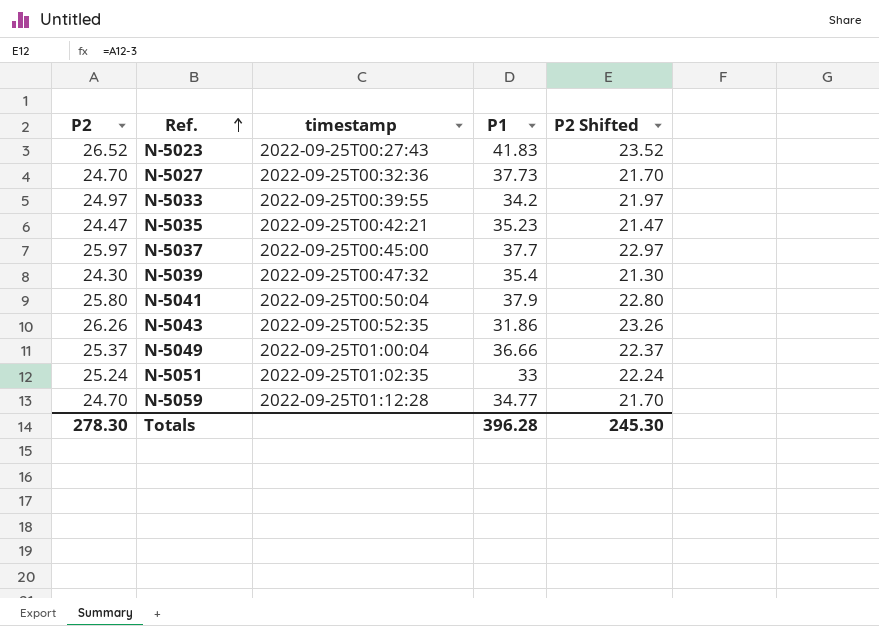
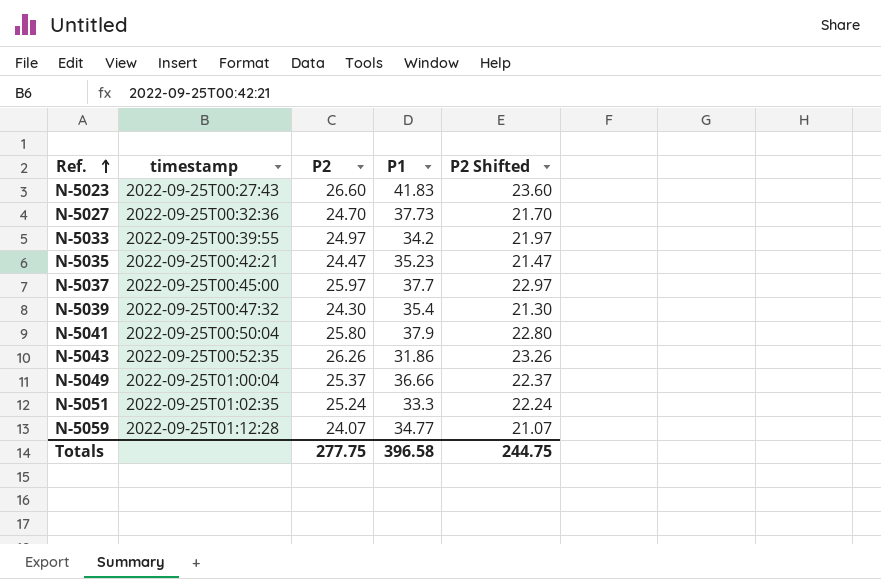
column P2 | position: 1 -> 3
N-5023 | P2: 26.52 -> 26.60
N-5023 | P2 Shifted: 23.52 -> 23.60
N-5051 | P1: 33 -> 33.3
N-5059 | P2: 24.70 -> 24.07
N-5059 | P2 Shifted: 21.70 -> 21.07
Totals | P2: 278.30 -> 277.75
Totals | P1: 396.28 -> 396.58
Totals | P2 Shifted: 245.30 -> 244.75

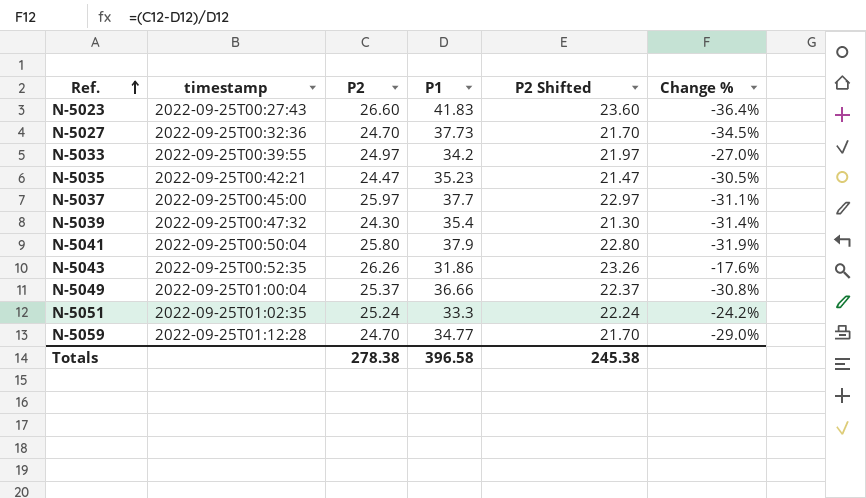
column Change % | formula: none -> ([P2] - [P1]) / [P1]
N-5059 | P2: 24.07 -> 24.70
N-5059 | P2 Shifted: 21.07 -> 21.70
Totals | P2: 277.75 -> 278.38
Totals | P2 Shifted: 244.75 -> 245.38

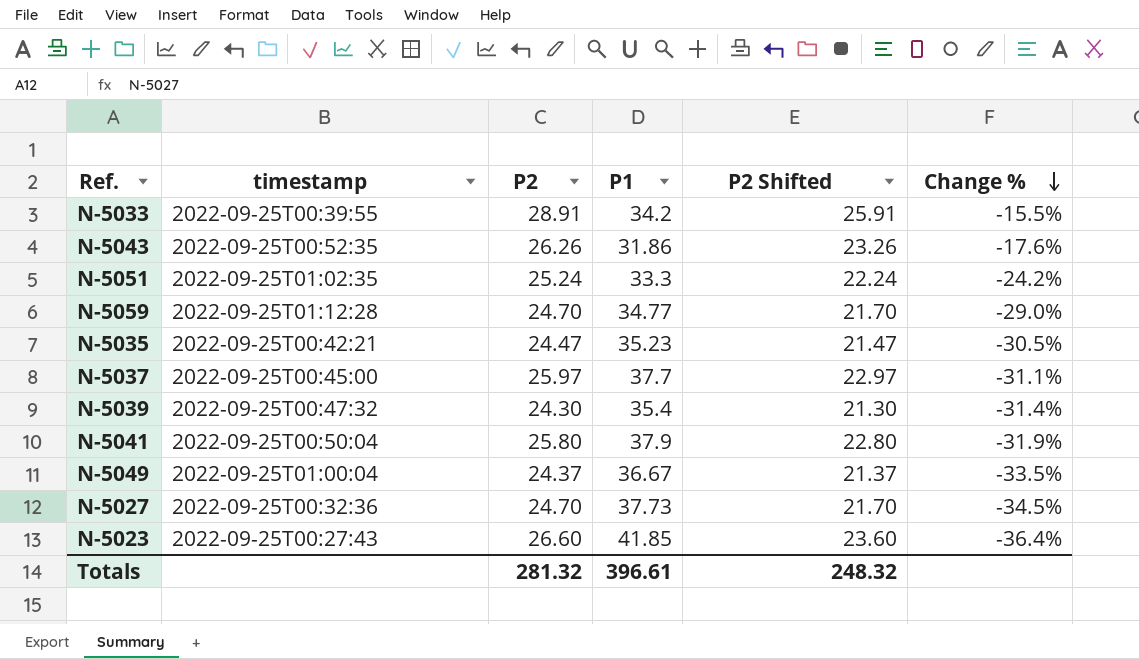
row order: Ref. ascending -> Change % descending
N-5033 | P2: 24.97 -> 28.91
N-5033 | P2 Shifted: 21.97 -> 25.91
N-5033 | Change %: -27.0% -> -15.5%
N-5049 | P2: 25.37 -> 24.37
N-5049 | P1: 36.66 -> 36.67
N-5049 | P2 Shifted: 22.37 -> 21.37
N-5049 | Change %: -30.8% -> -33.5%
N-5023 | P1: 41.83 -> 41.85
Totals | P2: 278.38 -> 281.32
Totals | P1: 396.58 -> 396.61
Totals | P2 Shifted: 245.38 -> 248.32

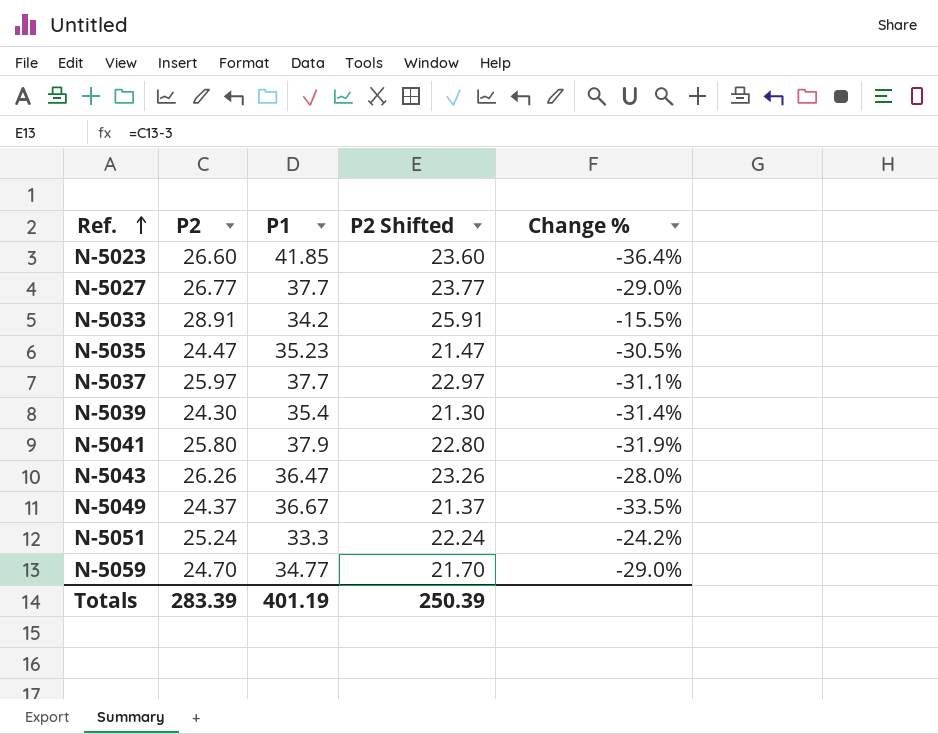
row order: Change % descending -> Ref. ascending
column timestamp | position: 2 -> none
N-5027 | P2: 24.70 -> 26.77
N-5027 | P1: 37.73 -> 37.7
N-5027 | P2 Shifted: 21.70 -> 23.77
N-5027 | Change %: -34.5% -> -29.0%
N-5043 | P1: 31.86 -> 36.47
N-5043 | Change %: -17.6% -> -28.0%
Totals | P2: 281.32 -> 283.39
Totals | P1: 396.61 -> 401.19
Totals | P2 Shifted: 248.32 -> 250.39

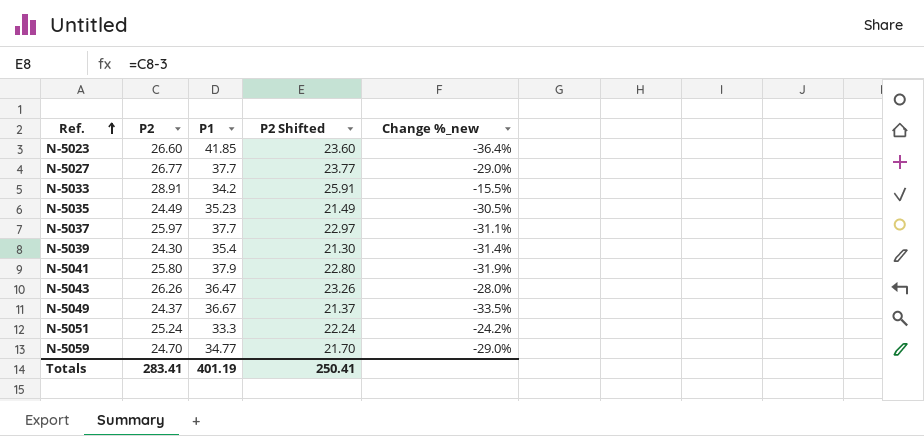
column name: Change % -> Change %_new
N-5035 | P2: 24.47 -> 24.49
N-5035 | P2 Shifted: 21.47 -> 21.49
Totals | P2: 283.39 -> 283.41
Totals | P2 Shifted: 250.39 -> 250.41

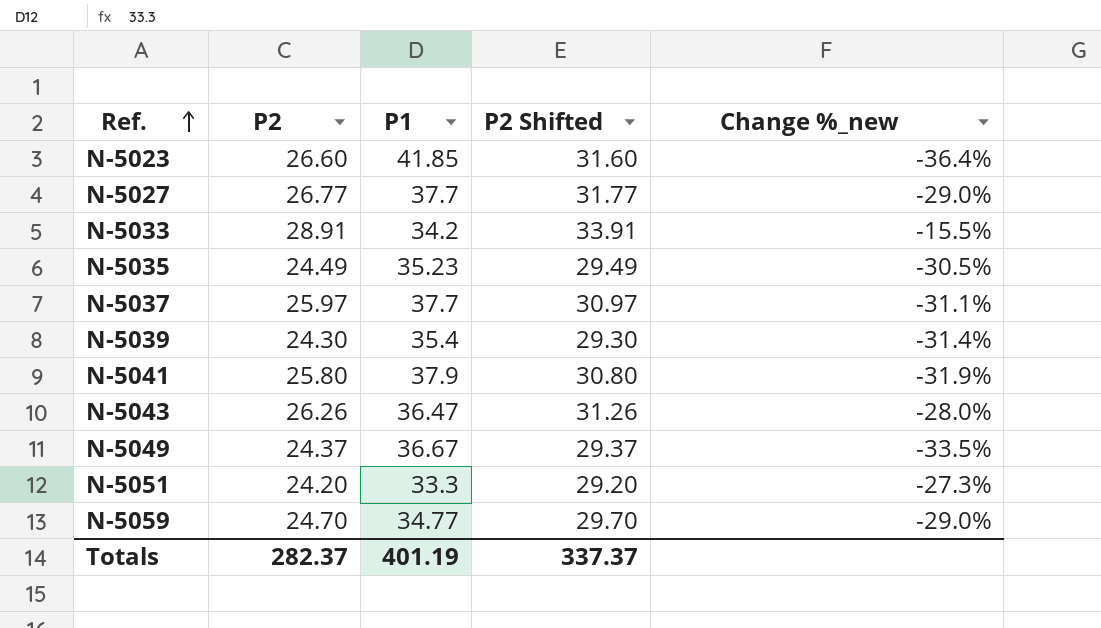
column P2 Shifted | formula: [P2] - 3 -> [P2] + 5
N-5051 | P2: 25.24 -> 24.20
N-5051 | Change %_new: -24.2% -> -27.3%
Totals | P2: 283.41 -> 282.37
Totals | P2 Shifted: 250.41 -> 337.37

